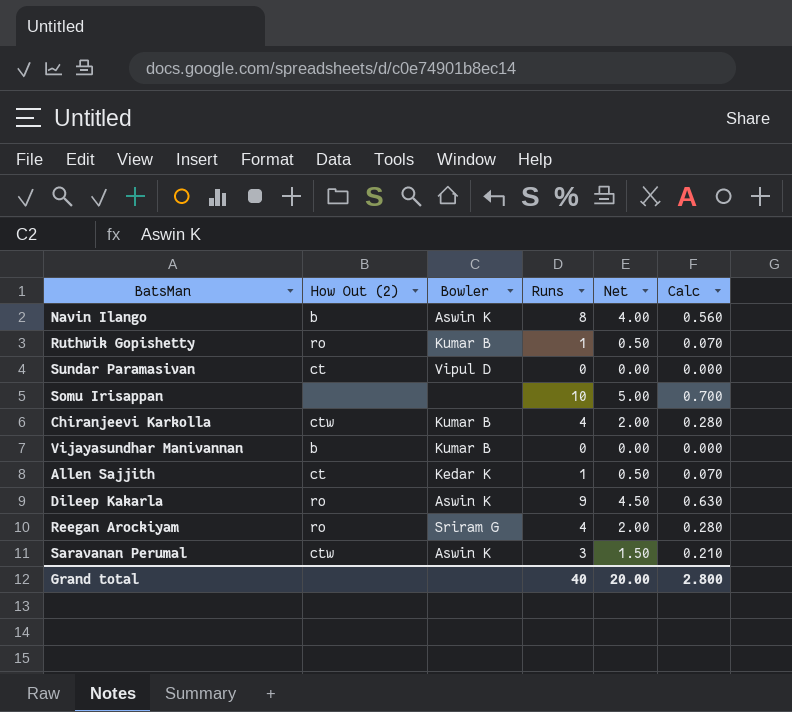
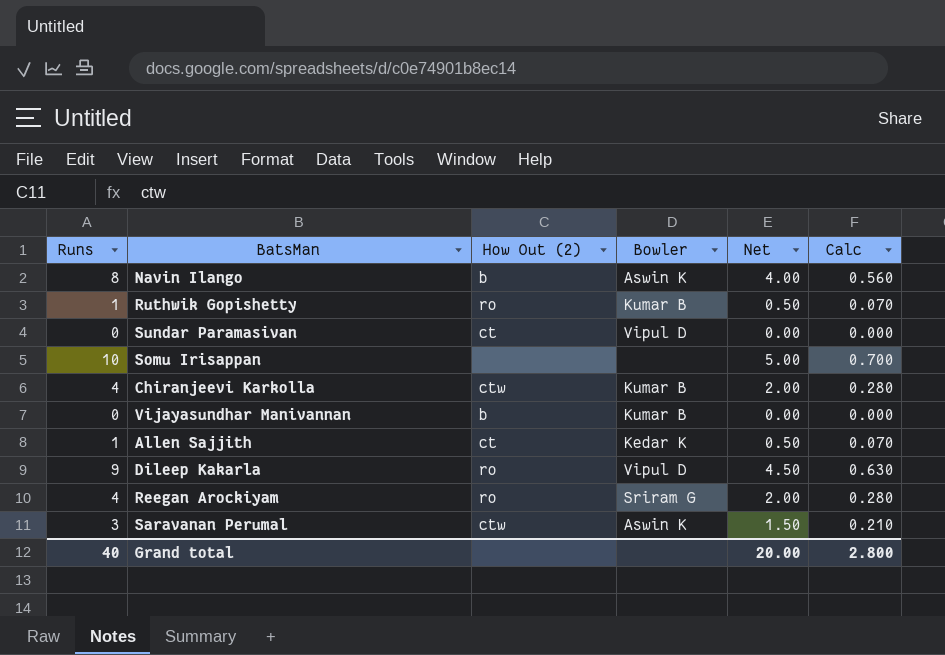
column Runs | position: 4 -> 1
Dileep Kakarla | Bowler: Aswin K -> Vipul D

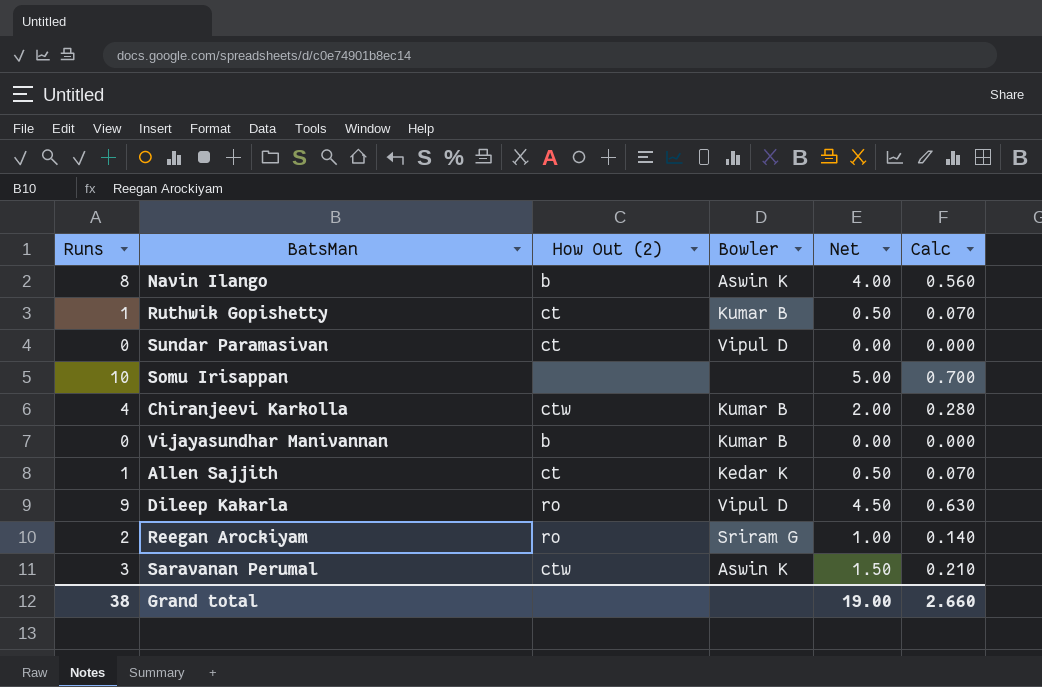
Ruthwik Gopishetty | How Out (2): ro -> ct
Reegan Arockiyam | Runs: 4 -> 2
Reegan Arockiyam | Net: 2.00 -> 1.00
Reegan Arockiyam | Calc: 0.280 -> 0.140
Grand total | Runs: 40 -> 38
Grand total | Net: 20.00 -> 19.00
Grand total | Calc: 2.800 -> 2.660

